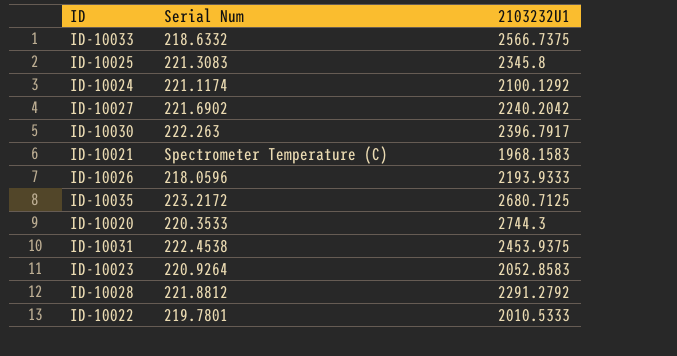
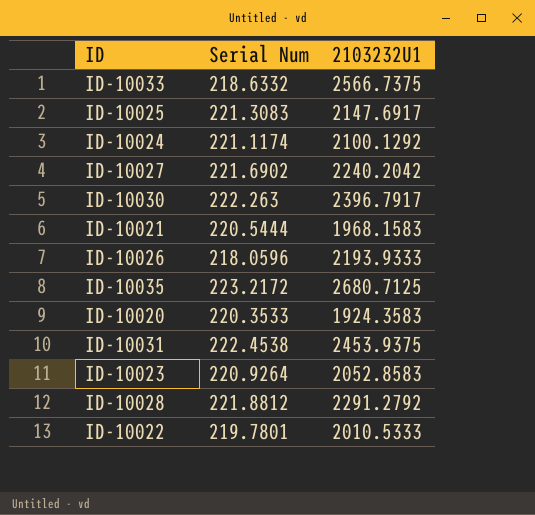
ID-10025 | 2103232U1: 2345.8 -> 2147.6917
ID-10021 | Serial Num: Spectrometer Temperature (C) -> 220.5444
ID-10020 | 2103232U1: 2744.3 -> 1924.3583

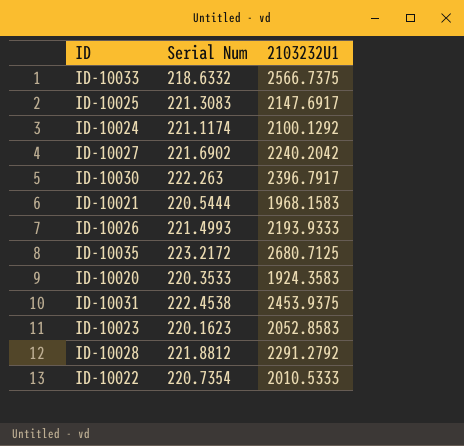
ID-10026 | Serial Num: 218.0596 -> 221.4993
ID-10023 | Serial Num: 220.9264 -> 220.1623
ID-10022 | Serial Num: 219.7801 -> 220.7354

